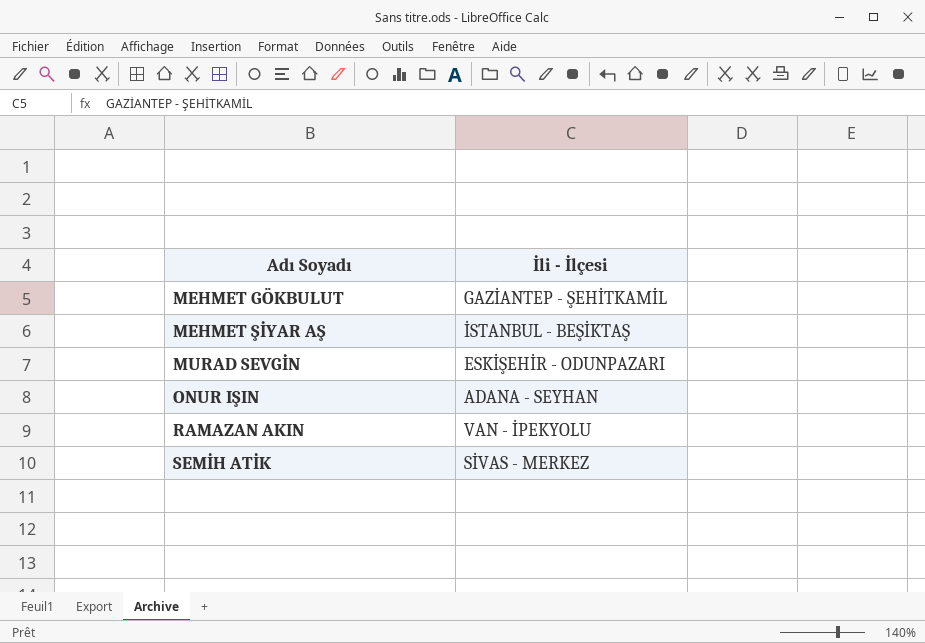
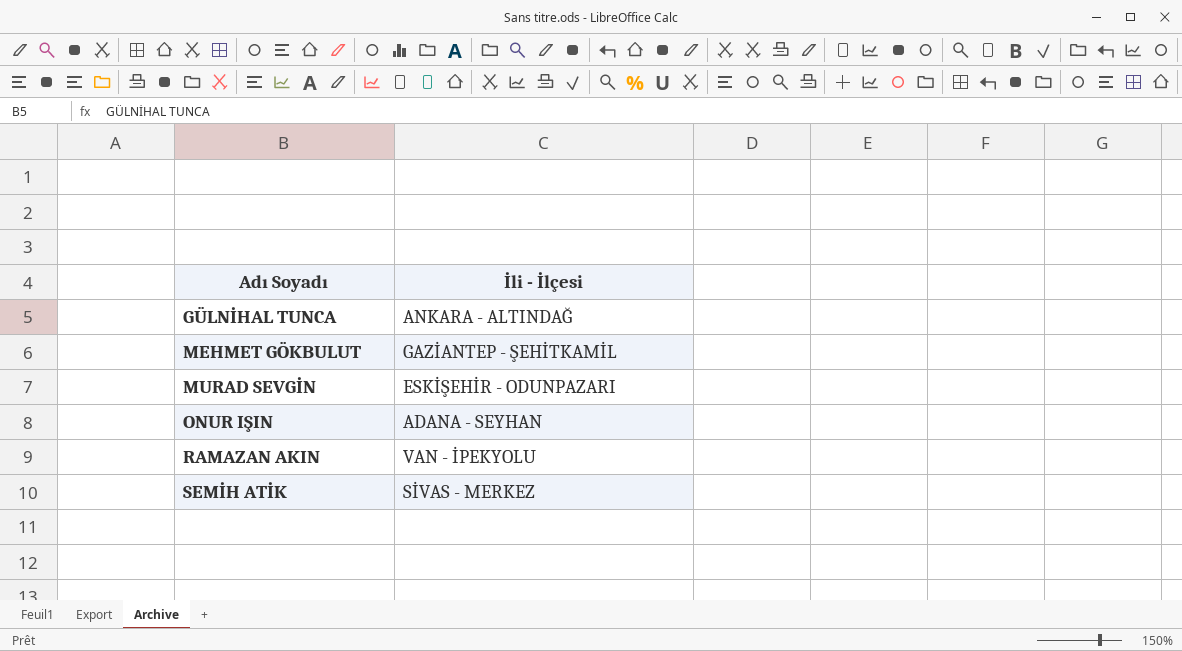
row MEHMET ŞİYAR AŞ: İSTANBUL - BEŞİKTAŞ -> none
row GÜLNİHAL TUNCA: none -> ANKARA - ALTINDAĞ

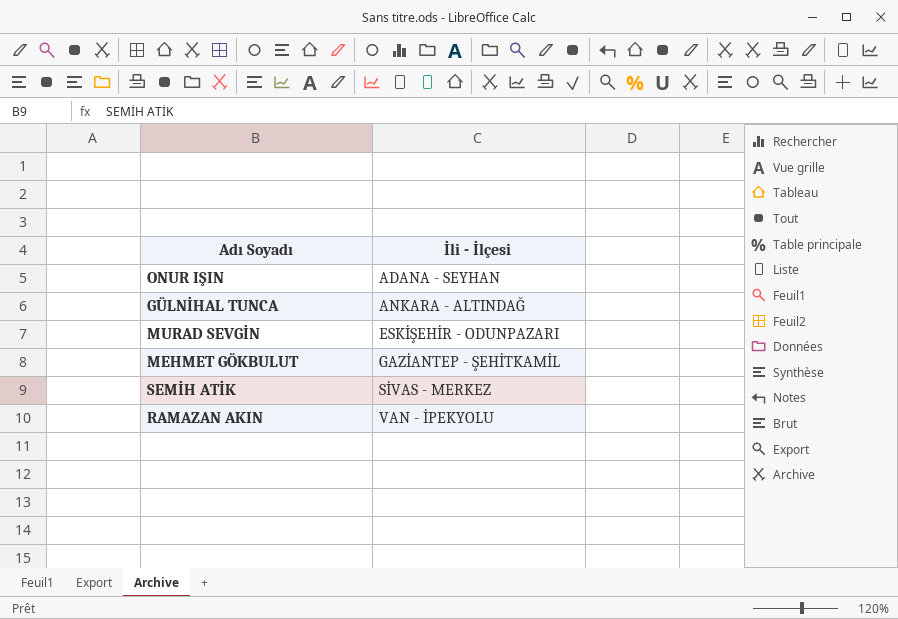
row order: Adı Soyadı ascending -> İli - İlçesi ascending

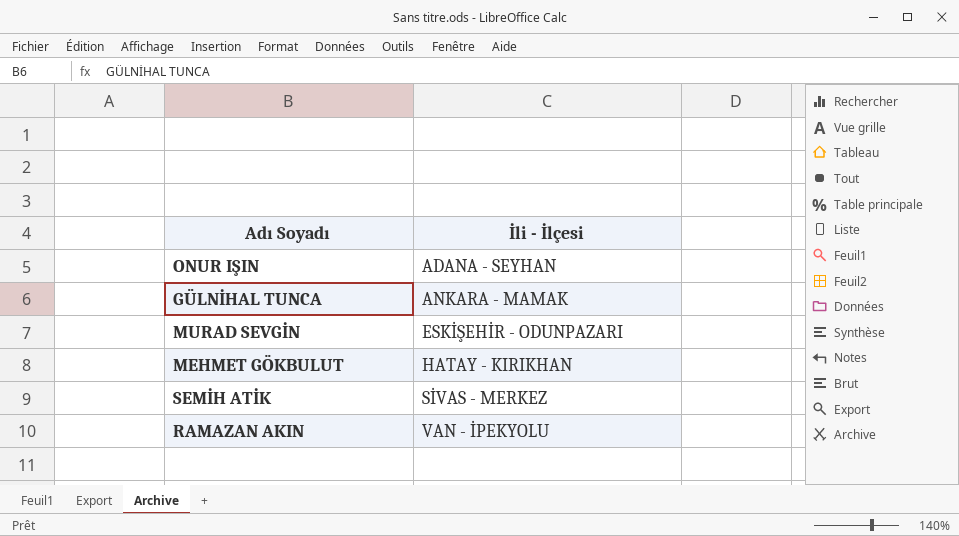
GÜLNİHAL TUNCA | İli - İlçesi: ANKARA - ALTINDAĞ -> ANKARA - MAMAK
MEHMET GÖKBULUT | İli - İlçesi: GAZİANTEP - ŞEHİTKAMİL -> HATAY - KIRIKHAN

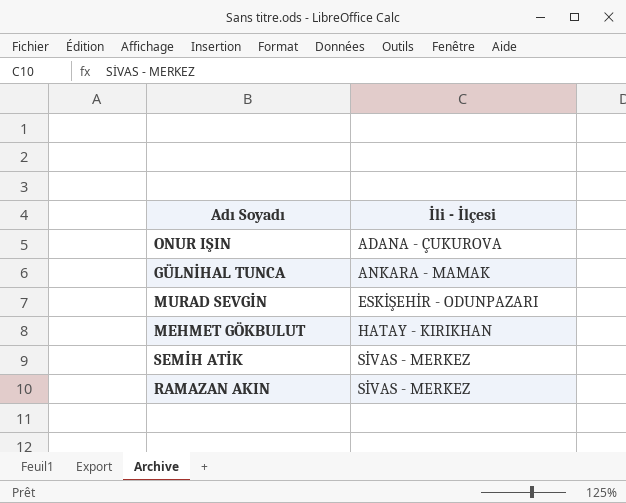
ONUR IŞIN | İli - İlçesi: ADANA - SEYHAN -> ADANA - ÇUKUROVA
RAMAZAN AKIN | İli - İlçesi: VAN - İPEKYOLU -> SİVAS - MERKEZ

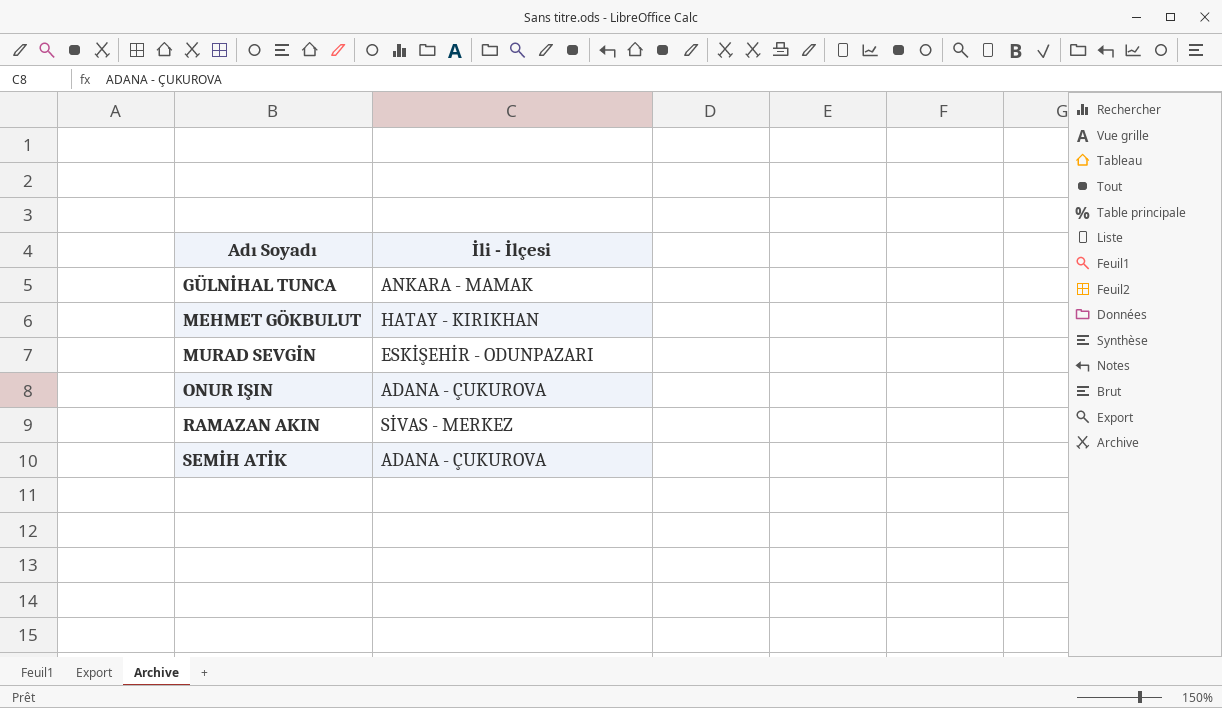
row order: İli - İlçesi ascending -> Adı Soyadı ascending
SEMİH ATİK | İli - İlçesi: SİVAS - MERKEZ -> ADANA - ÇUKUROVA

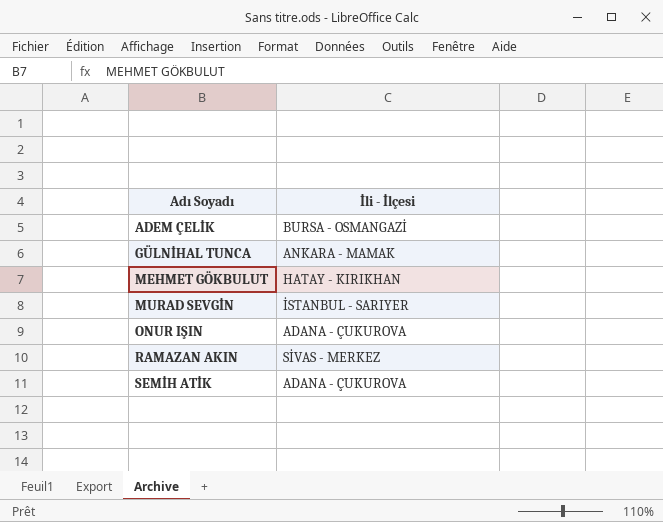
row ADEM ÇELİK: none -> BURSA - OSMANGAZİ
MURAD SEVGİN | İli - İlçesi: ESKİŞEHİR - ODUNPAZARI -> İSTANBUL - SARIYER

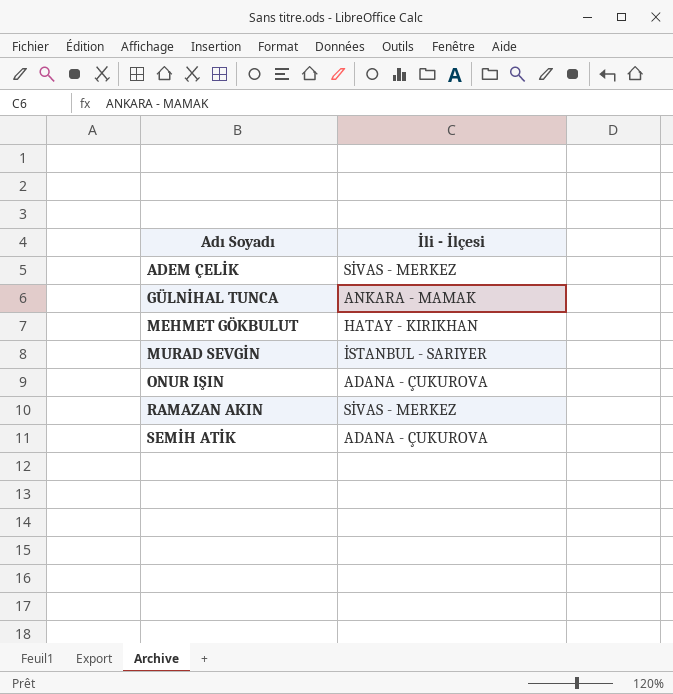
ADEM ÇELİK | İli - İlçesi: BURSA - OSMANGAZİ -> SİVAS - MERKEZ

